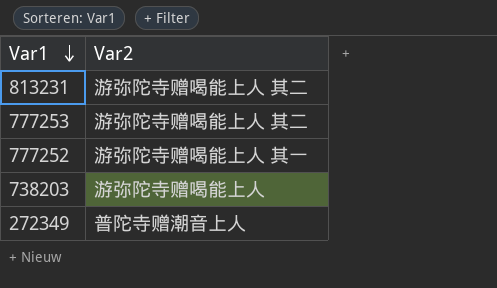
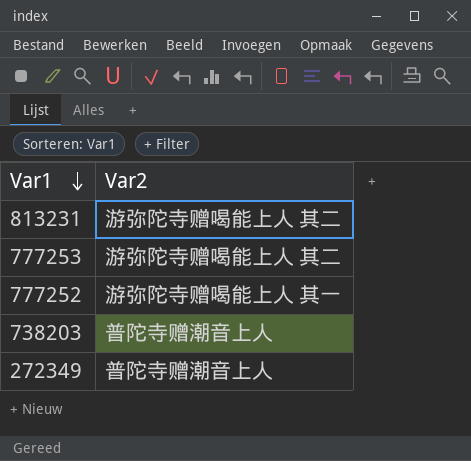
738203 | Var2: 游弥陀寺赠喝能上人 -> 普陀寺赠潮音上人

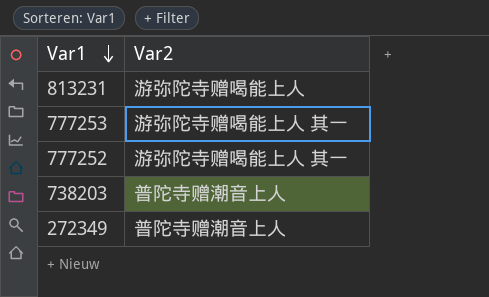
813231 | Var2: 游弥陀寺赠喝能上人 其二 -> 游弥陀寺赠喝能上人
777253 | Var2: 游弥陀寺赠喝能上人 其二 -> 游弥陀寺赠喝能上人 其一

